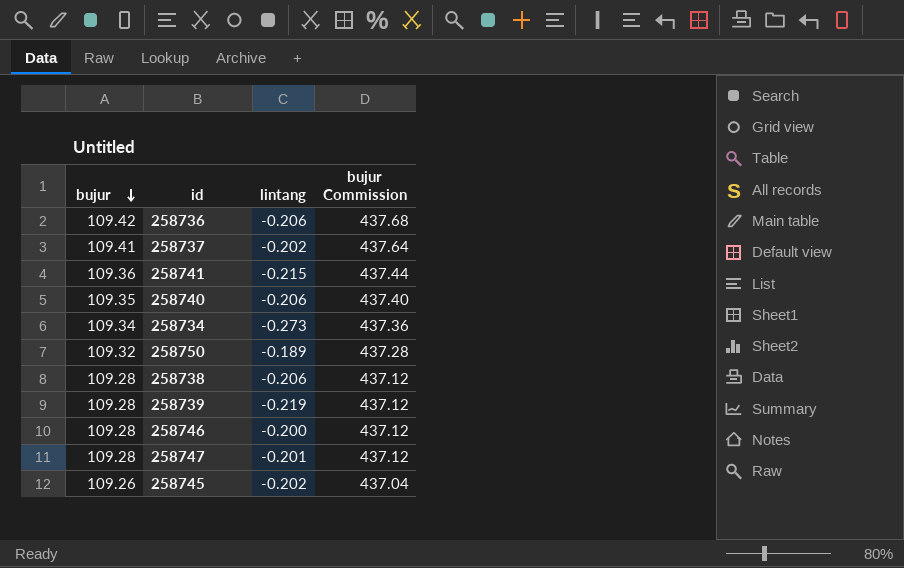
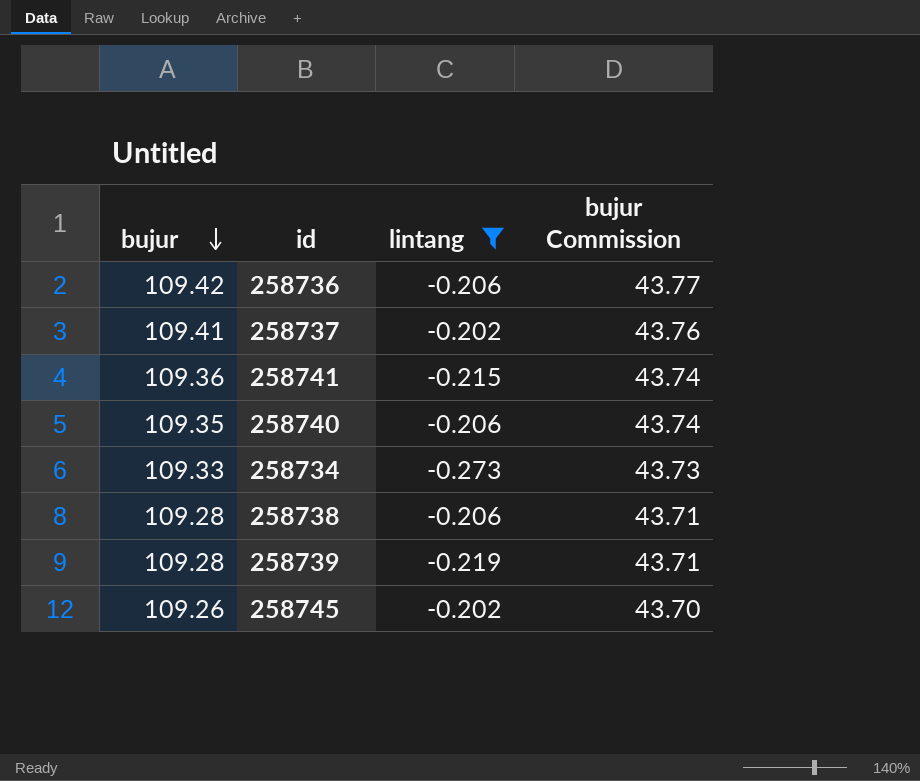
filter: none -> lintang <= -0.202
column bujur Commission | formula: [bujur] * 4 -> [bujur] * 0.4
258734 | bujur: 109.34 -> 109.33

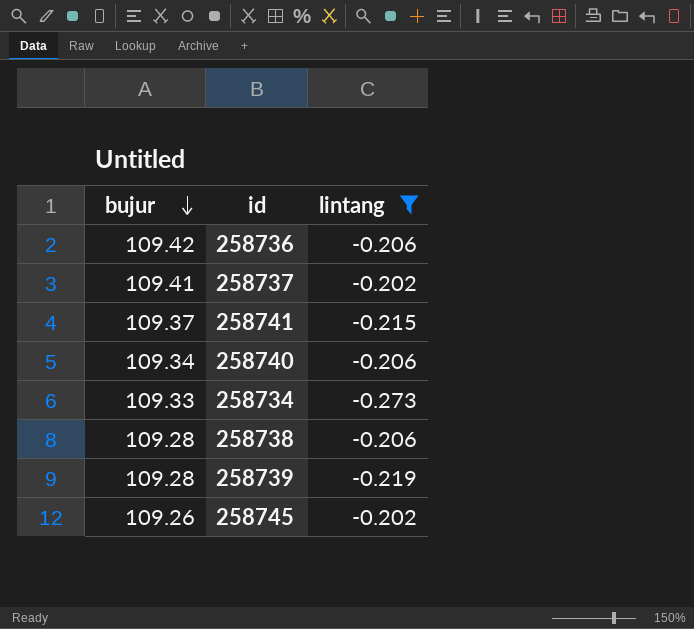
column bujur Commission | formula: [bujur] * 0.4 -> none
258741 | bujur: 109.36 -> 109.37
258740 | bujur: 109.35 -> 109.34

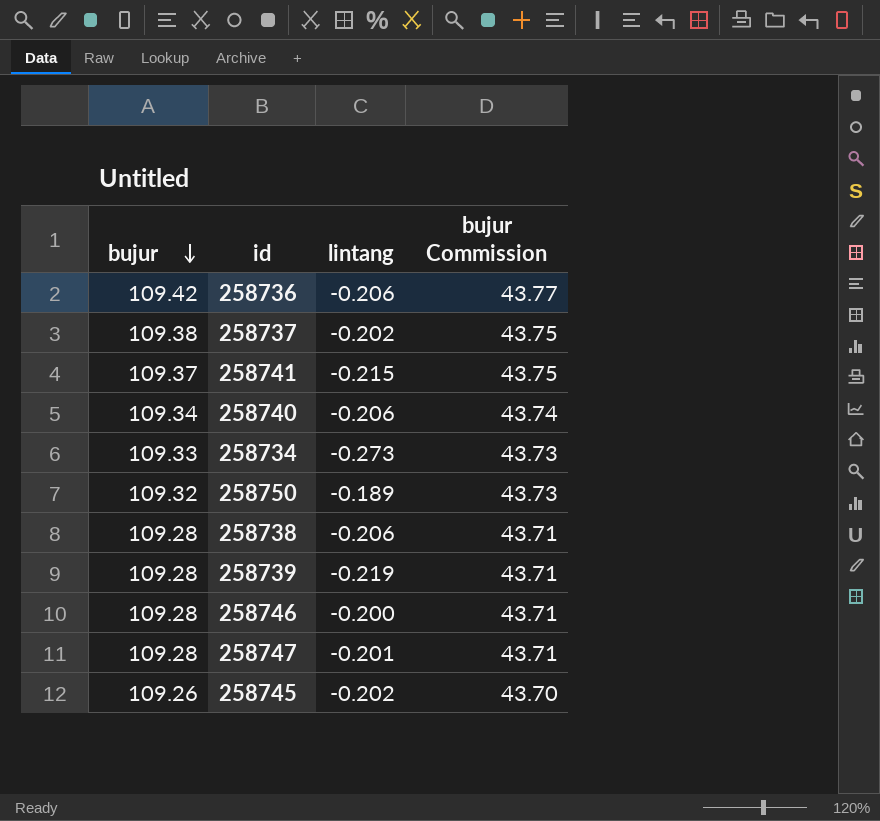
filter: lintang <= -0.202 -> none
column bujur Commission | formula: none -> [bujur] * 0.4
258737 | bujur: 109.41 -> 109.38

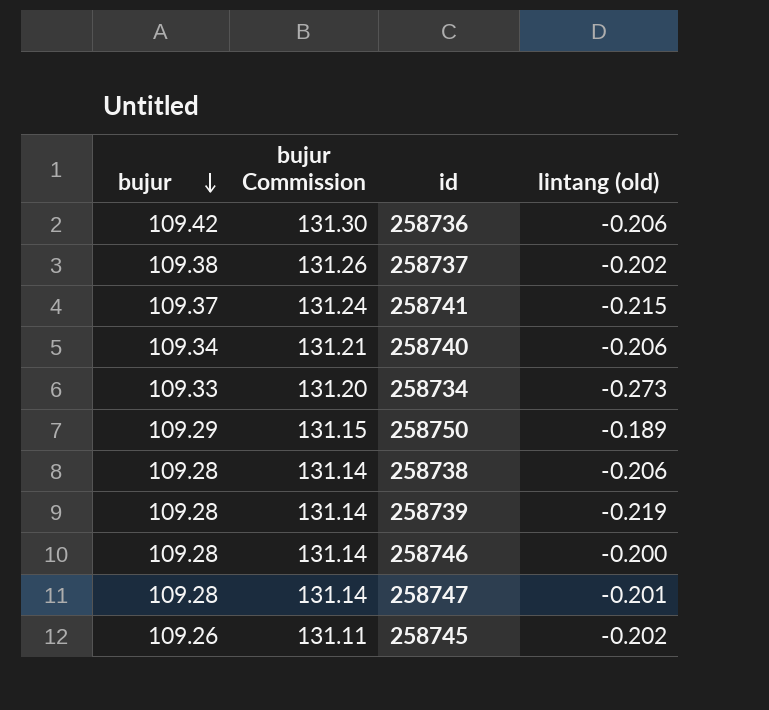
column bujur Commission | formula: [bujur] * 0.4 -> [bujur] * 1.2
column bujur Commission | position: 4 -> 2
column name: lintang -> lintang (old)
258750 | bujur: 109.32 -> 109.29

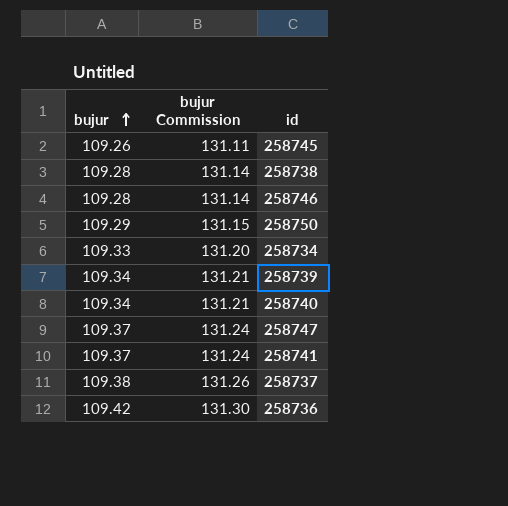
row order: bujur descending -> bujur ascending
column lintang (old) | position: 4 -> none
258739 | bujur: 109.28 -> 109.34
258739 | bujur Commission: 131.14 -> 131.21
258747 | bujur: 109.28 -> 109.37
258747 | bujur Commission: 131.14 -> 131.24

